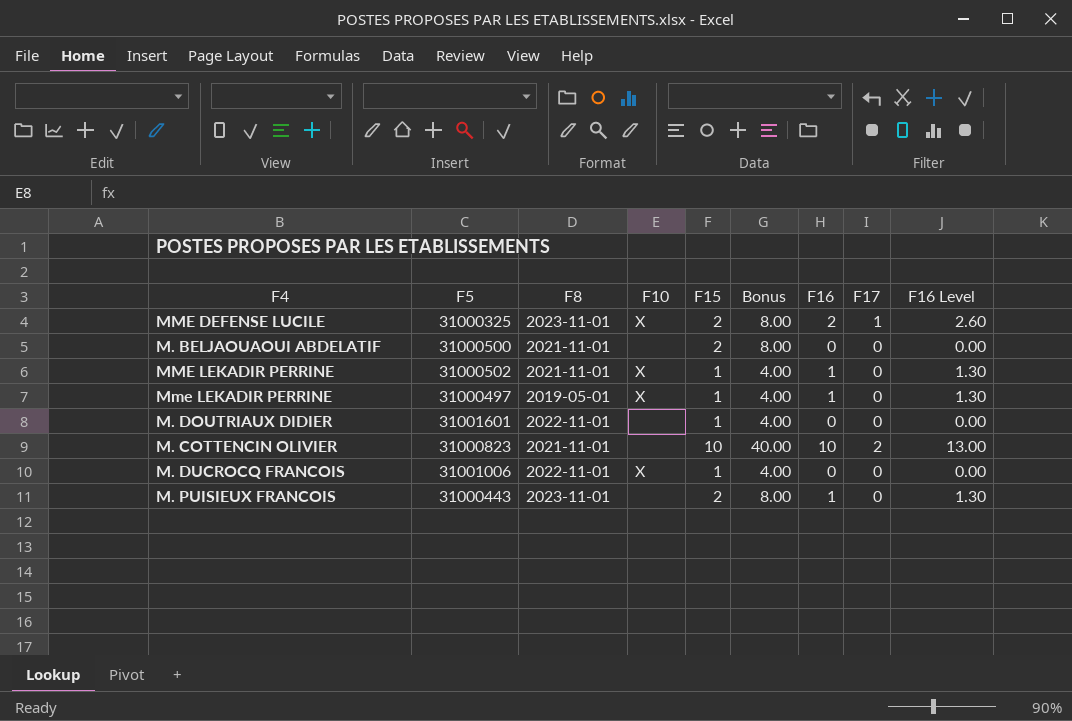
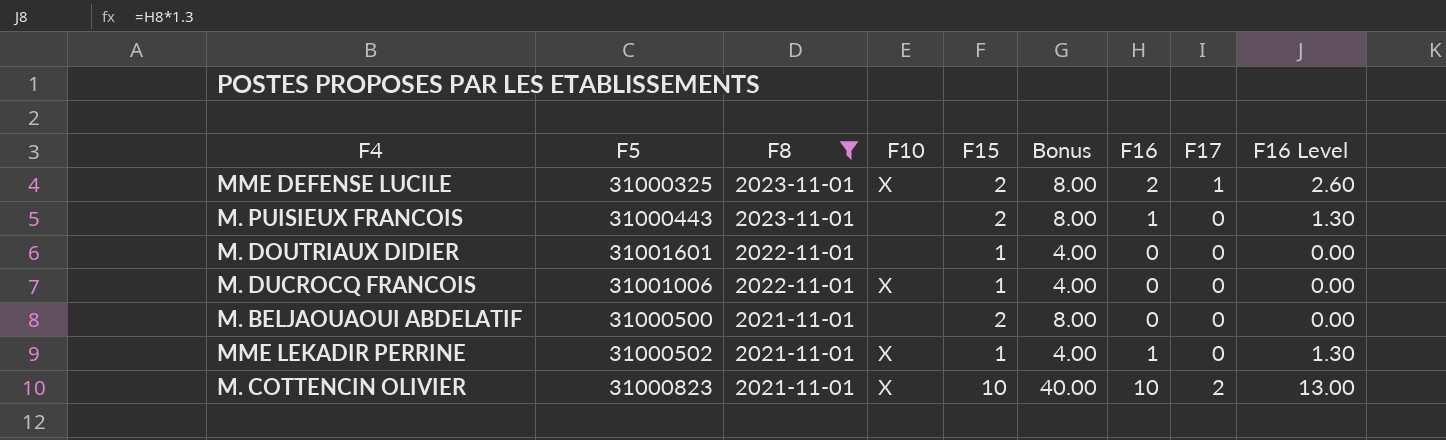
filter: none -> F8 != 2019-05-01
row order: none -> F8 descending
M. COTTENCIN OLIVIER | F10: none -> X

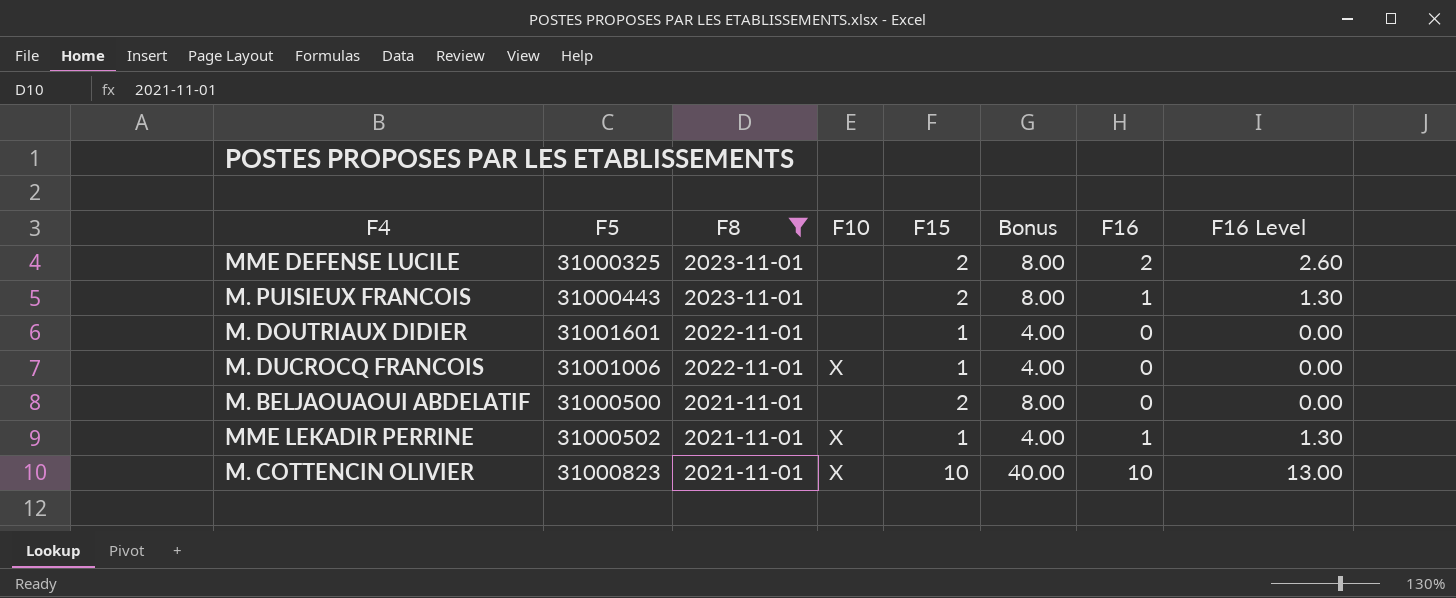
column F17 | position: 8 -> none
MME DEFENSE LUCILE | F10: X -> none

